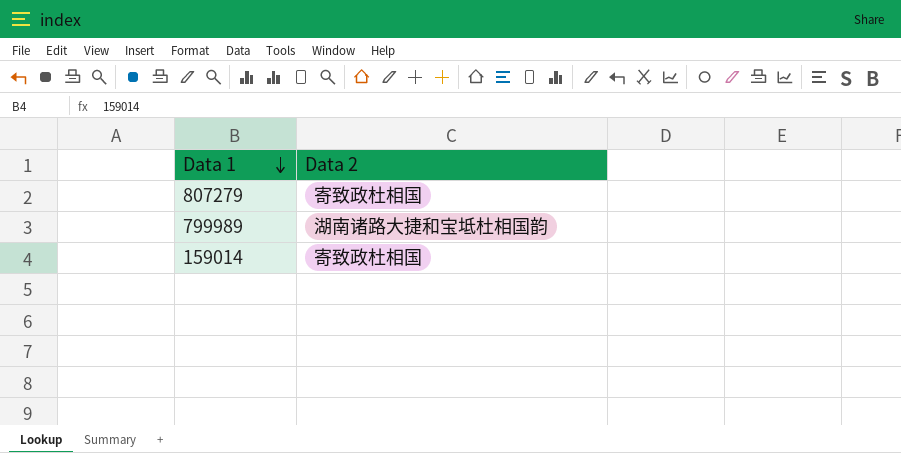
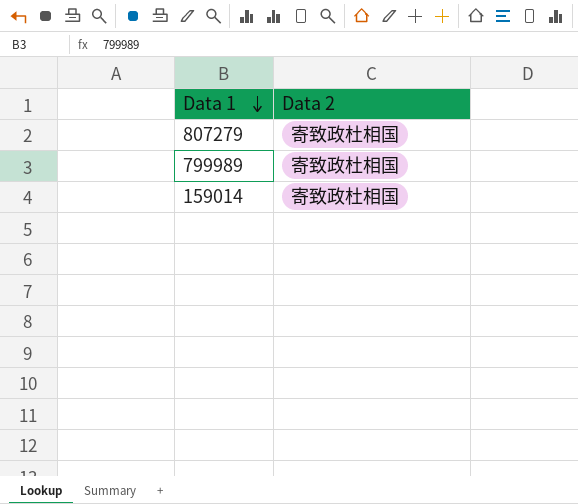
799989 | Data 2: 湖南诸路大捷和宝坻杜相国韵 -> 寄致政杜相国

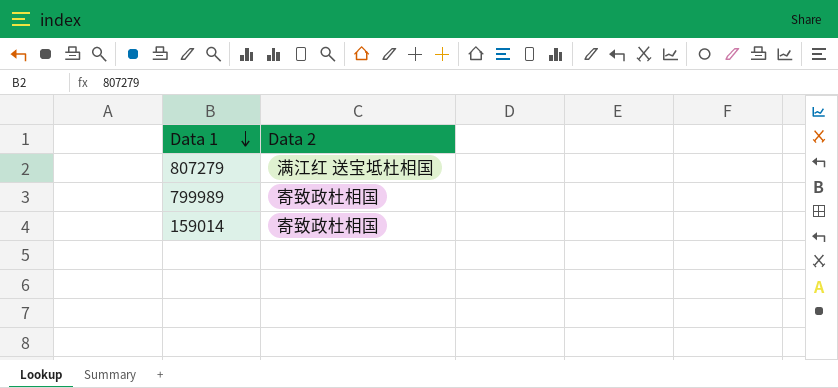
807279 | Data 2: 寄致政杜相国 -> 满江红 送宝坻杜相国

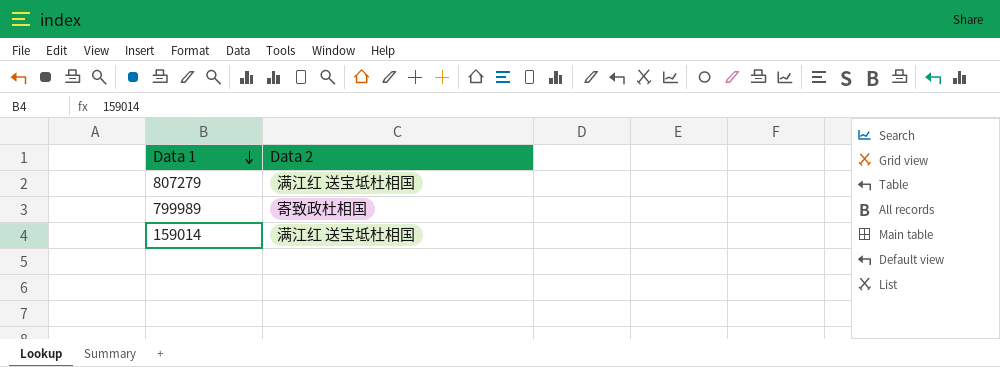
159014 | Data 2: 寄致政杜相国 -> 满江红 送宝坻杜相国

